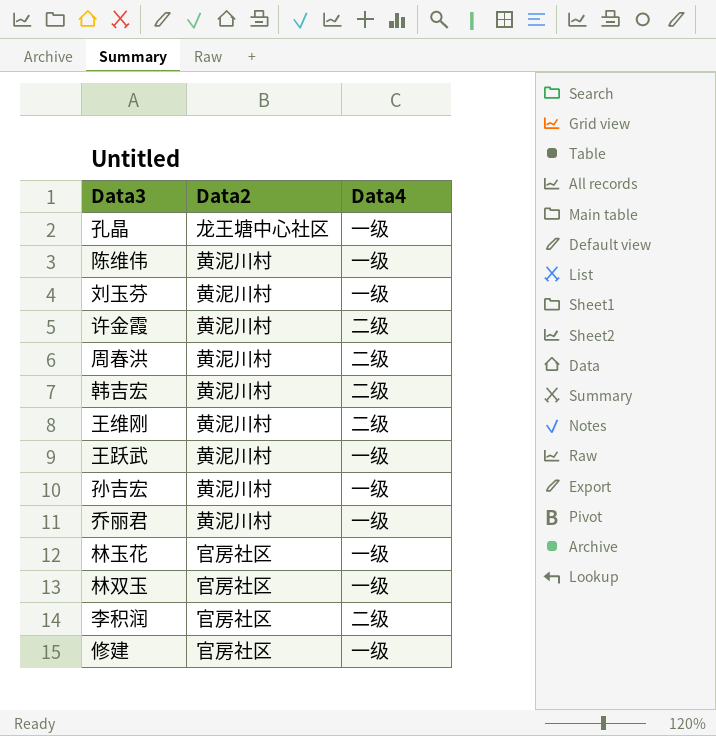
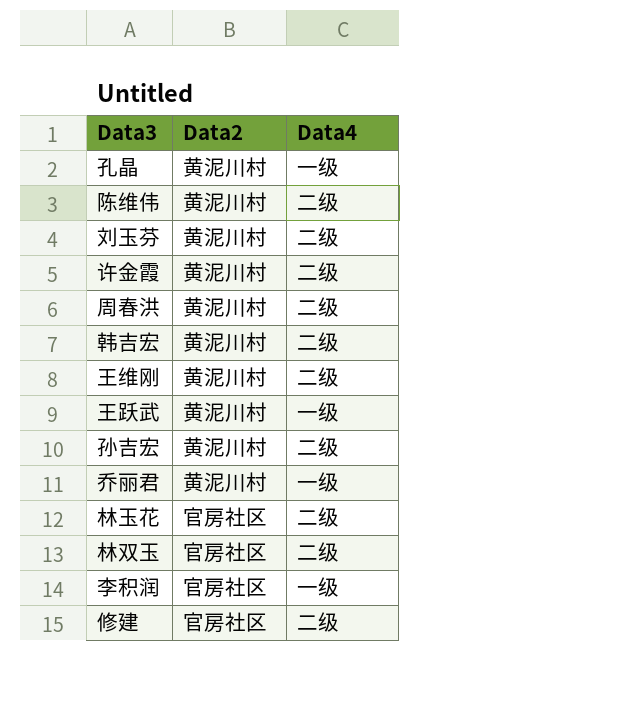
孔晶 | Data2: 龙王塘中心社区 -> 黄泥川村
陈维伟 | Data4: 一级 -> 二级
刘玉芬 | Data4: 一级 -> 二级
孙吉宏 | Data4: 一级 -> 二级
林玉花 | Data4: 一级 -> 二级
林双玉 | Data4: 一级 -> 二级
李积润 | Data4: 二级 -> 一级
修建 | Data4: 一级 -> 二级

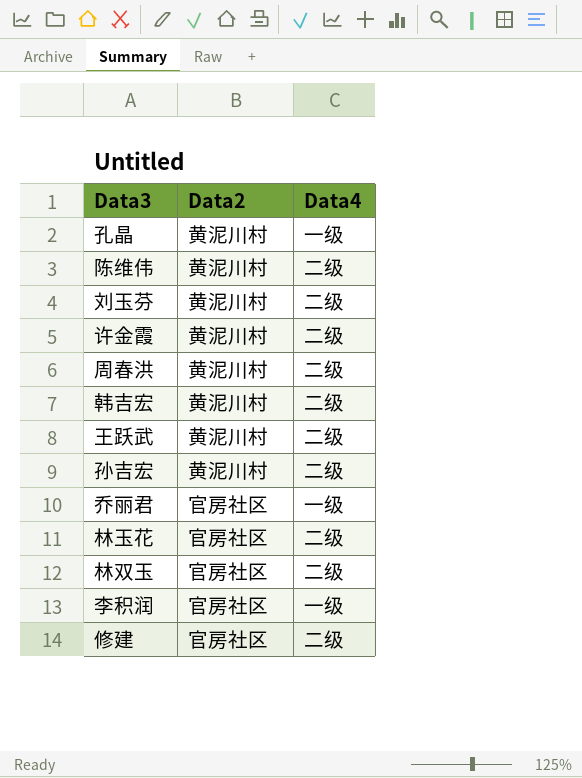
row 王维刚: 黄泥川村 | 二级 -> none
王跃武 | Data4: 一级 -> 二级
乔丽君 | Data2: 黄泥川村 -> 官房社区

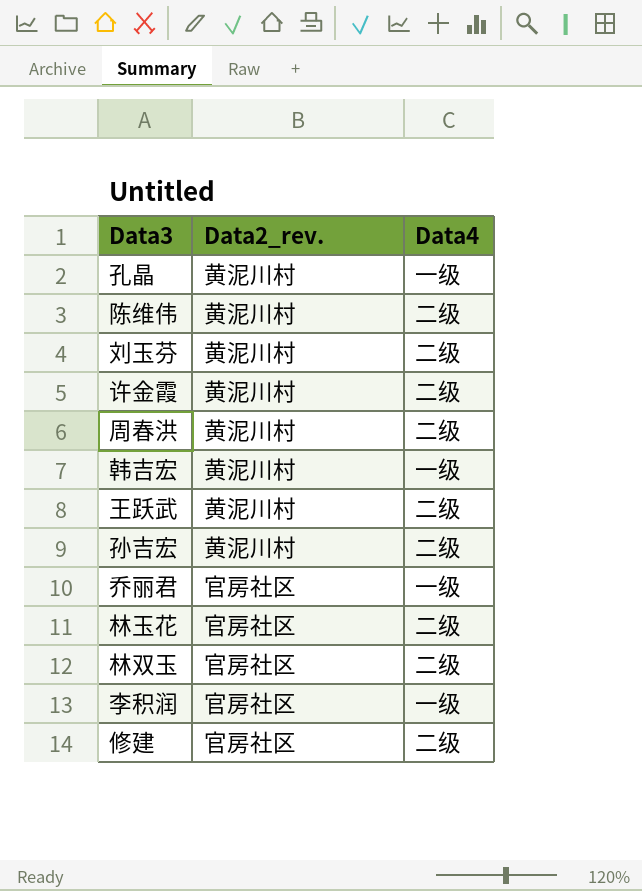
column name: Data2 -> Data2_rev.
韩吉宏 | Data4: 二级 -> 一级

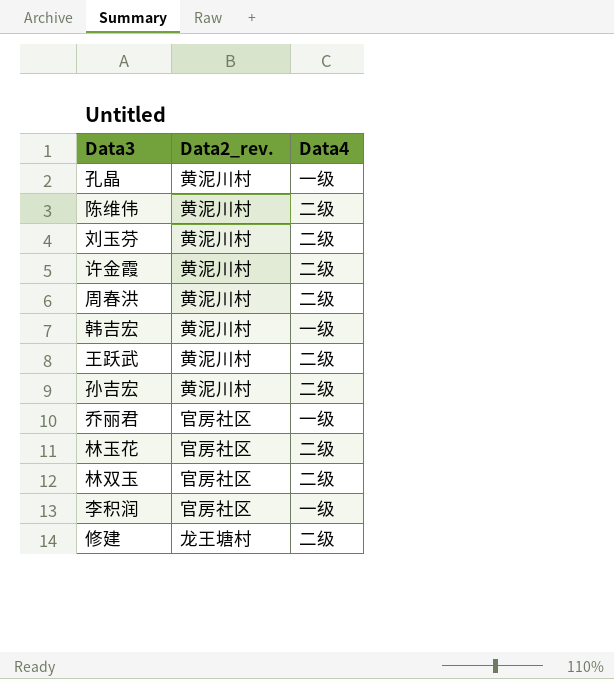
修建 | Data2_rev.: 官房社区 -> 龙王塘村

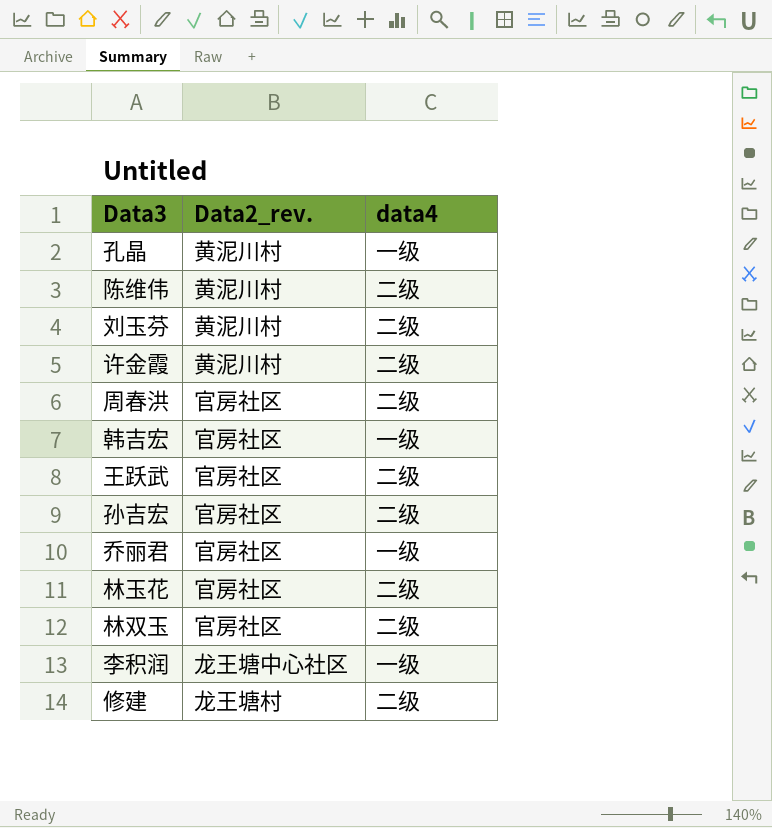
column name: Data4 -> data4
周春洪 | Data2_rev.: 黄泥川村 -> 官房社区
韩吉宏 | Data2_rev.: 黄泥川村 -> 官房社区
王跃武 | Data2_rev.: 黄泥川村 -> 官房社区
孙吉宏 | Data2_rev.: 黄泥川村 -> 官房社区
李积润 | Data2_rev.: 官房社区 -> 龙王塘中心社区

